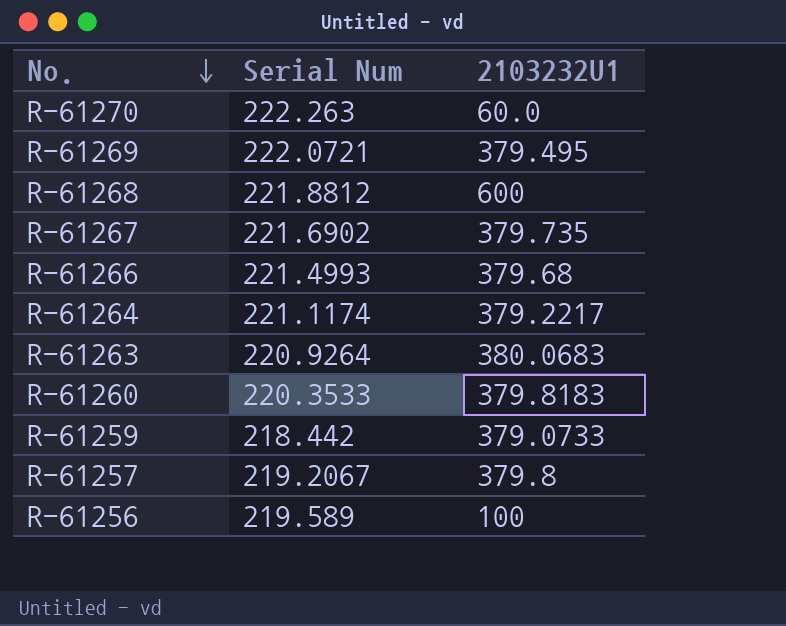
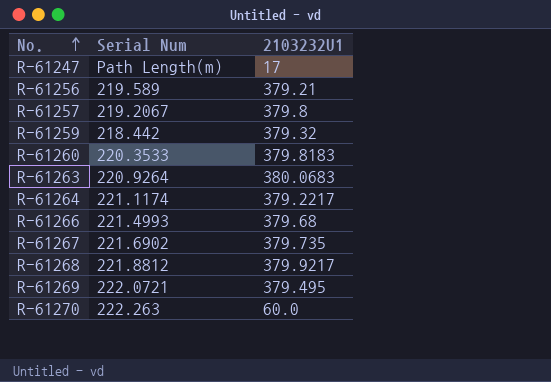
row order: No. descending -> No. ascending
row R-61247: none -> Path Length(m) | 17
R-61256 | 2103232U1: 100 -> 379.21
R-61259 | 2103232U1: 379.0733 -> 379.32
R-61268 | 2103232U1: 600 -> 379.9217

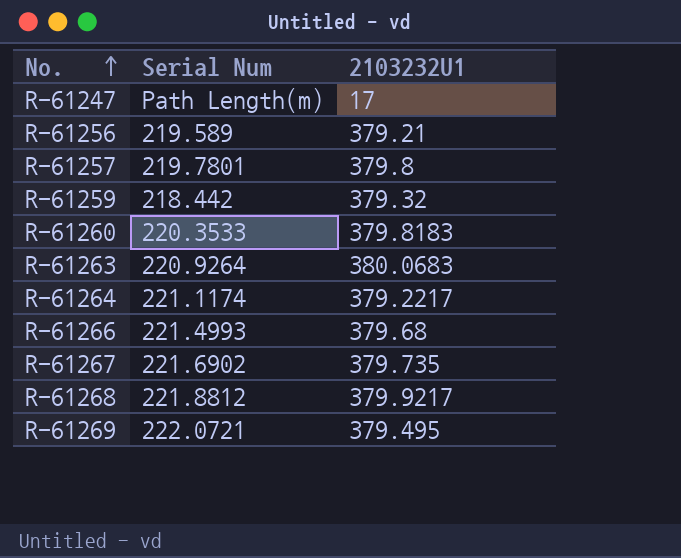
row R-61270: 222.263 | 60.0 -> none
R-61257 | Serial Num: 219.2067 -> 219.7801

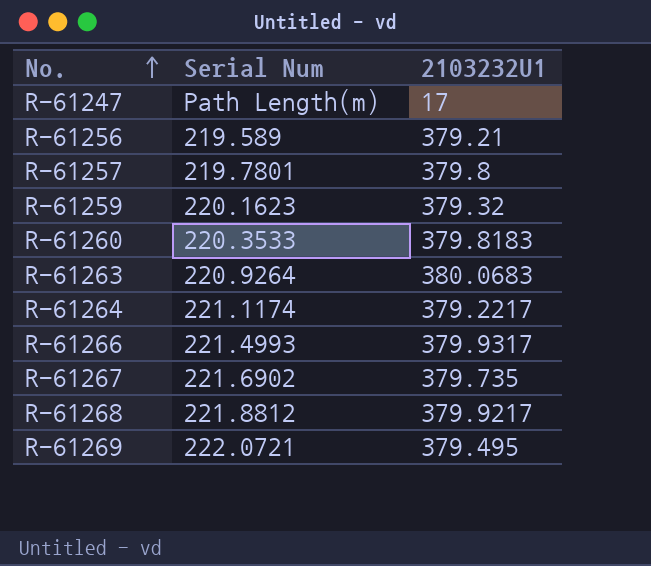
R-61259 | Serial Num: 218.442 -> 220.1623
R-61266 | 2103232U1: 379.68 -> 379.9317

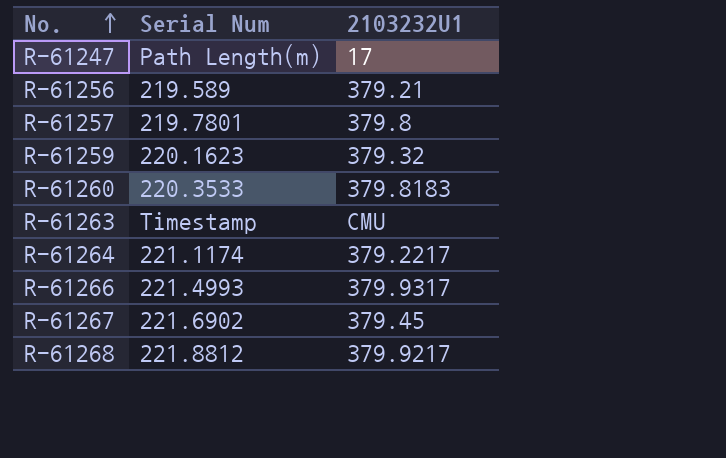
row R-61269: 222.0721 | 379.495 -> none
R-61263 | Serial Num: 220.9264 -> Timestamp
R-61263 | 2103232U1: 380.0683 -> CMU
R-61267 | 2103232U1: 379.735 -> 379.45

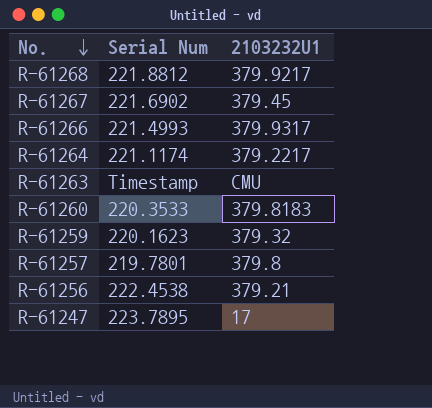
row order: No. ascending -> No. descending
R-61256 | Serial Num: 219.589 -> 222.4538
R-61247 | Serial Num: Path Length(m) -> 223.7895

